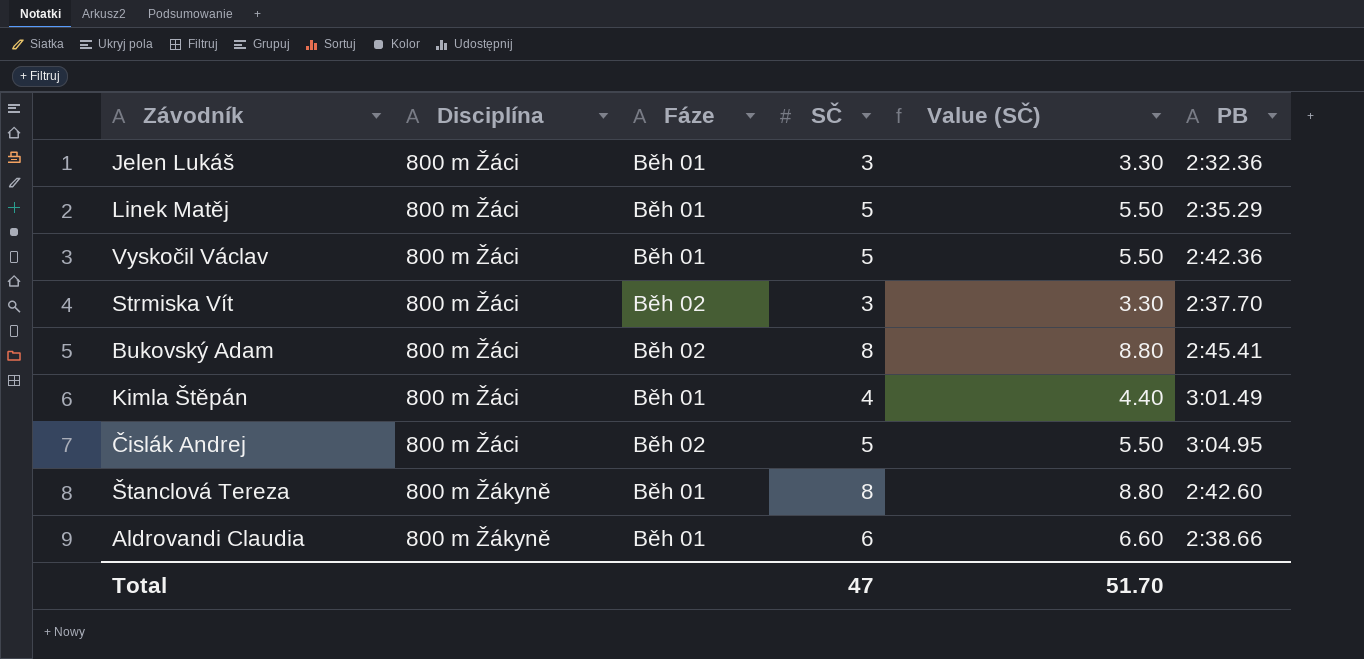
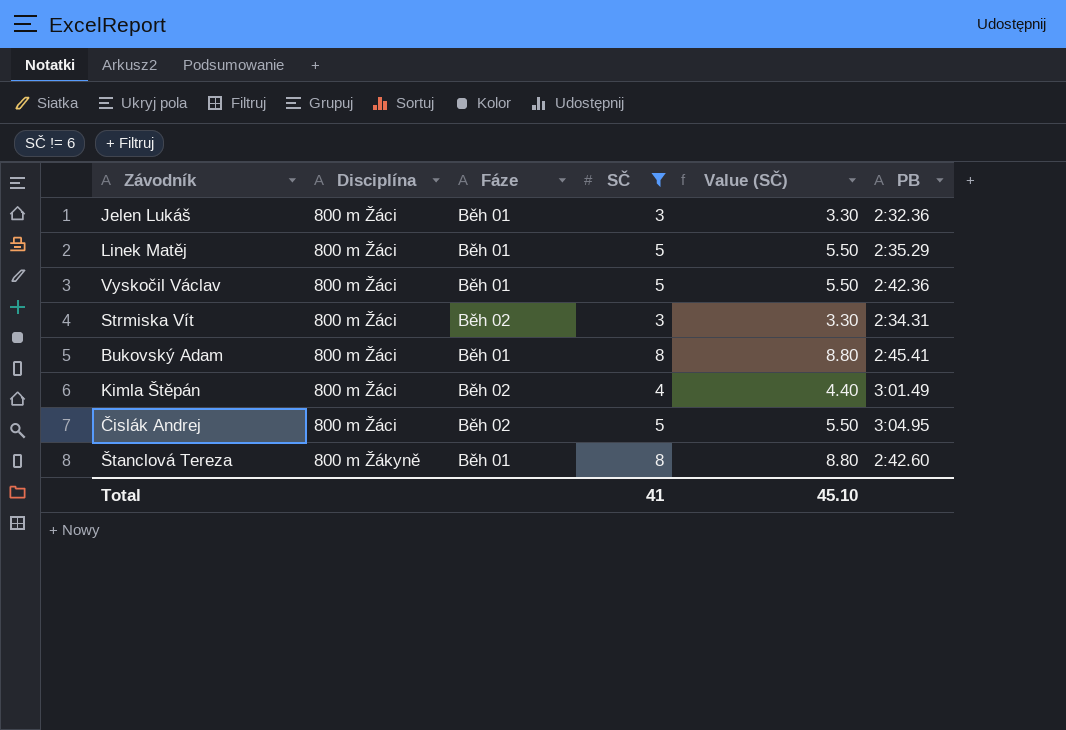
filter: none -> SČ != 6
Strmiska Vít | PB: 2:37.70 -> 2:34.31
Bukovský Adam | Fáze: Běh 02 -> Běh 01
Kimla Štěpán | Fáze: Běh 01 -> Běh 02
Total | SČ: 47 -> 41
Total | Value (SČ): 51.70 -> 45.10

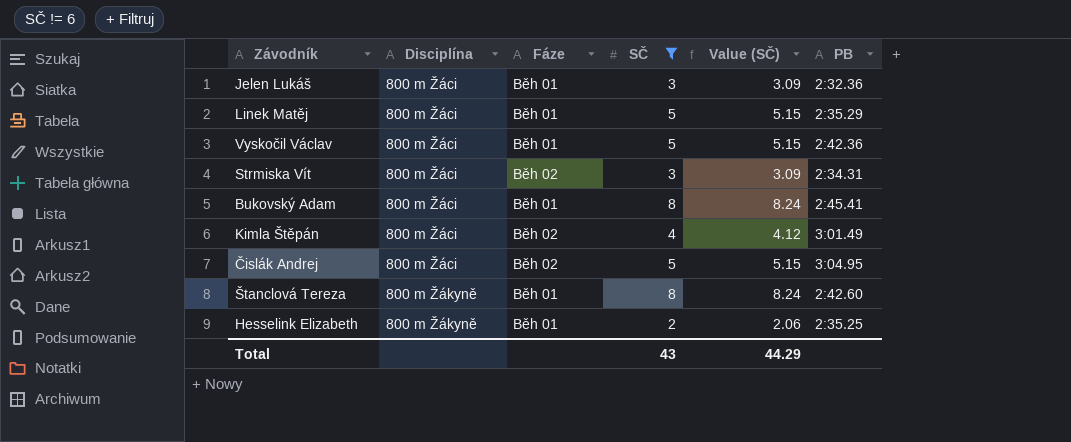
column Value (SČ) | formula: [SČ] * 1.1 -> [SČ] * 1.03
row Hesselink Elizabeth: none -> 800 m Žákyně | Běh 01 | 2 | 2.06 | 2:35.25
Total | SČ: 41 -> 43
Total | Value (SČ): 45.10 -> 44.29

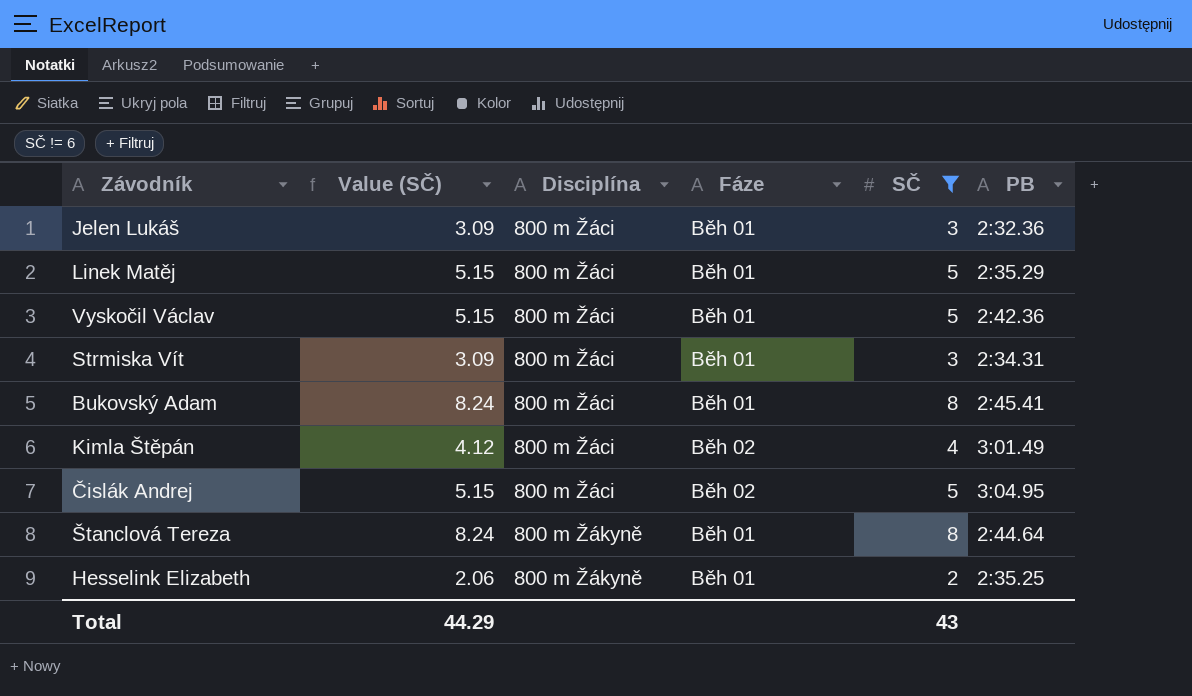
column Value (SČ) | position: 5 -> 2
Strmiska Vít | Fáze: Běh 02 -> Běh 01
Štanclová Tereza | PB: 2:42.60 -> 2:44.64

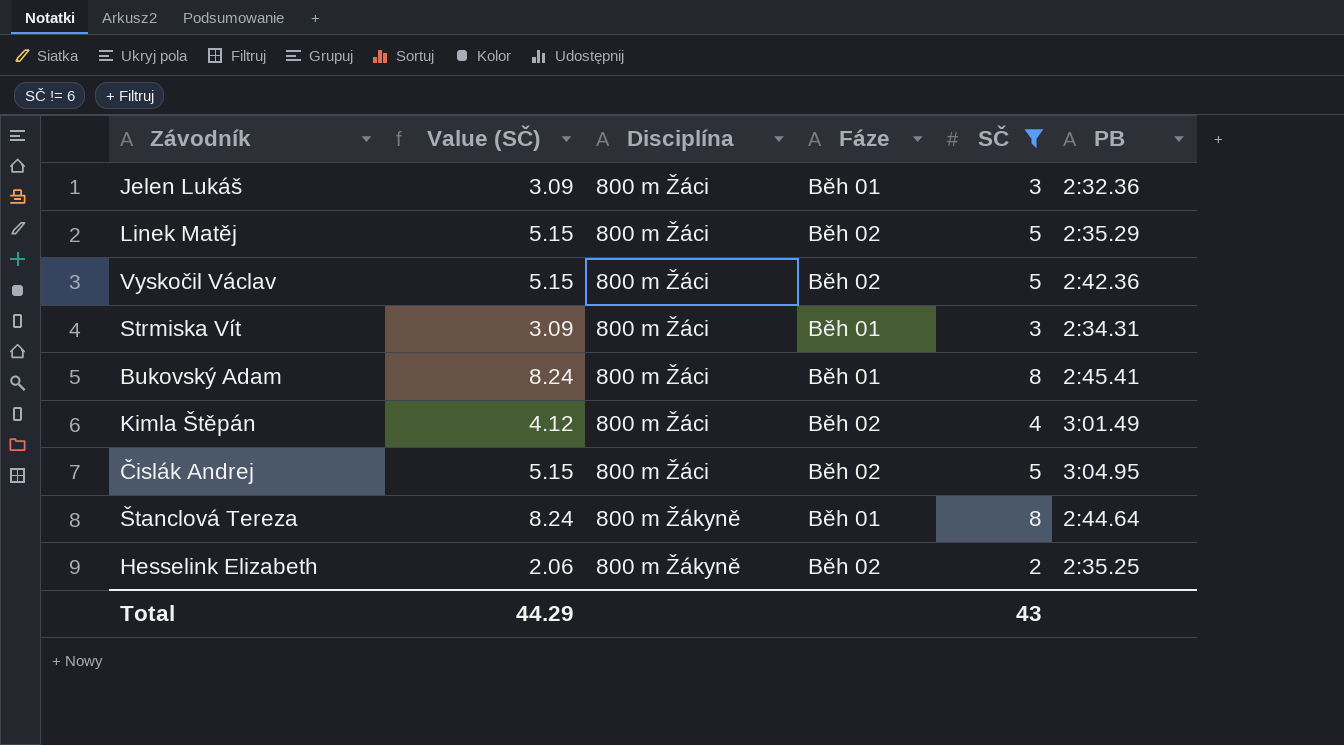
Linek Matěj | Fáze: Běh 01 -> Běh 02
Vyskočil Václav | Fáze: Běh 01 -> Běh 02
Hesselink Elizabeth | Fáze: Běh 01 -> Běh 02

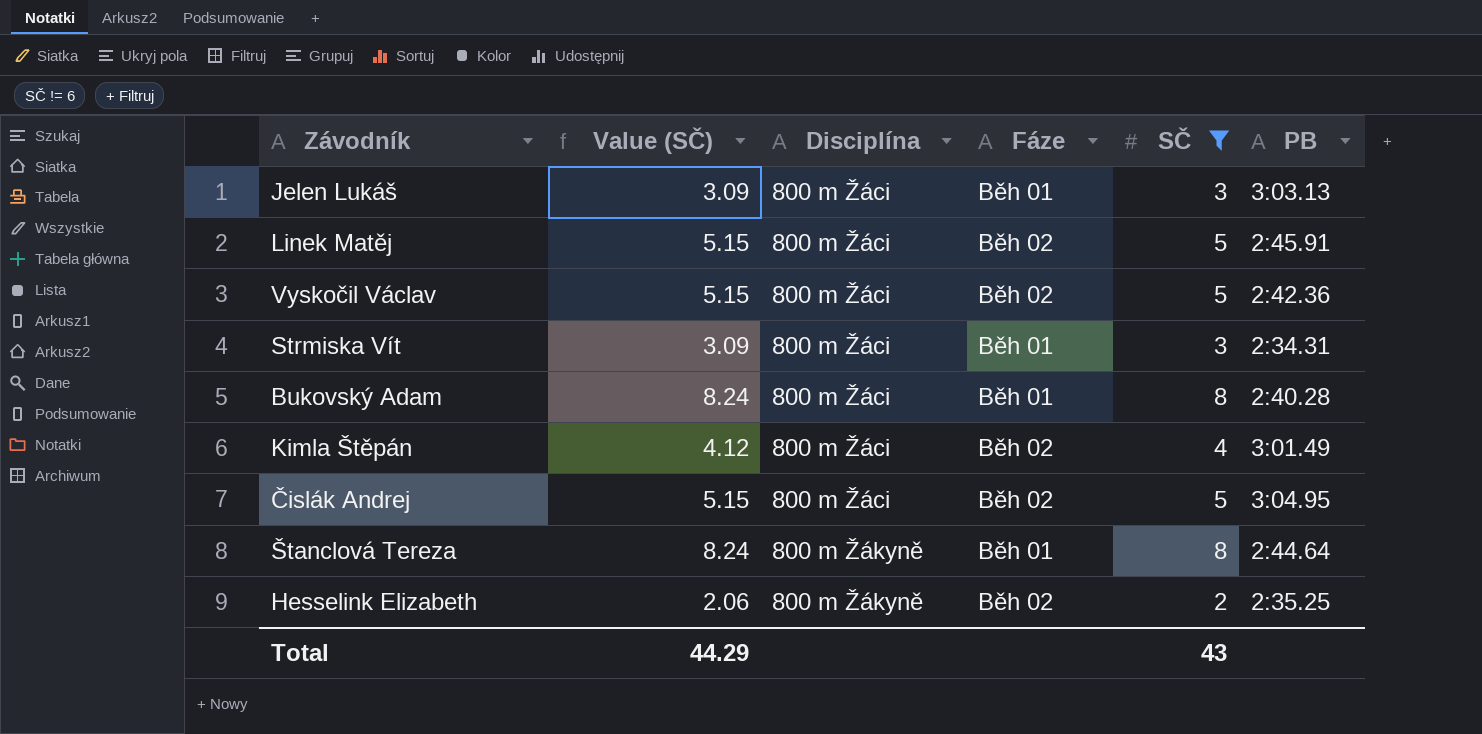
Jelen Lukáš | PB: 2:32.36 -> 3:03.13
Linek Matěj | PB: 2:35.29 -> 2:45.91
Bukovský Adam | PB: 2:45.41 -> 2:40.28

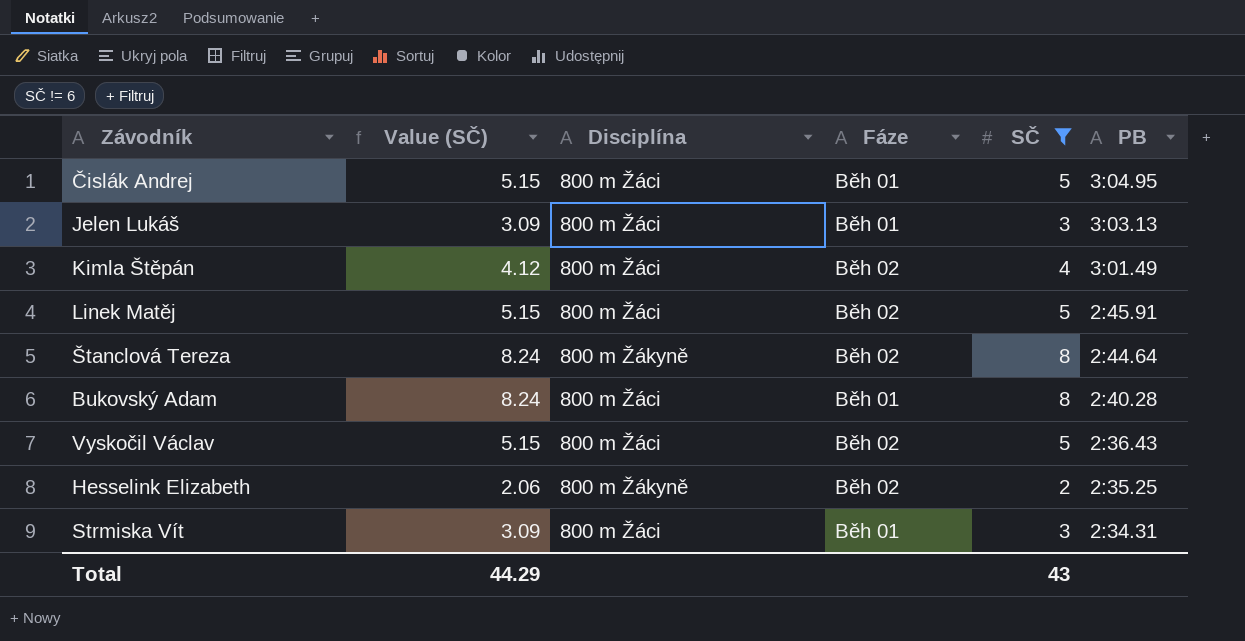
row order: Disciplína ascending -> PB descending
Čislák Andrej | Fáze: Běh 02 -> Běh 01
Štanclová Tereza | Fáze: Běh 01 -> Běh 02
Vyskočil Václav | PB: 2:42.36 -> 2:36.43

